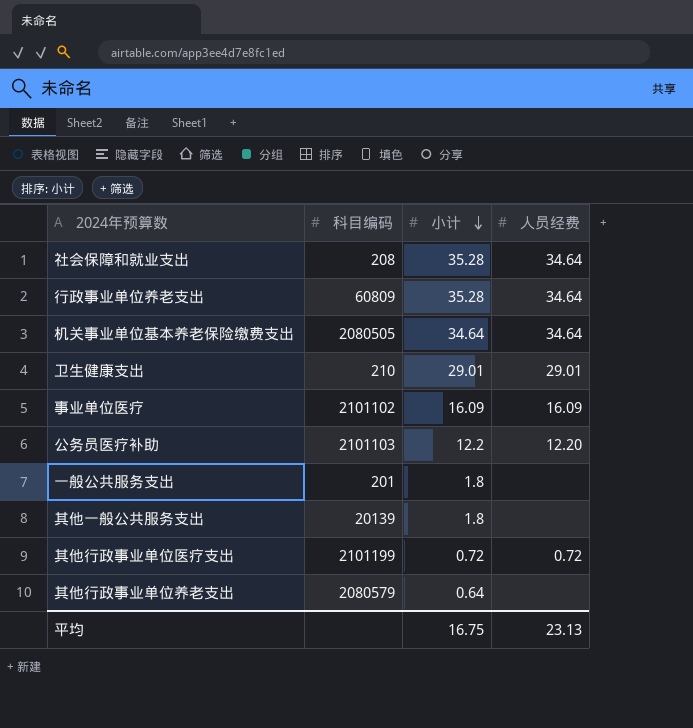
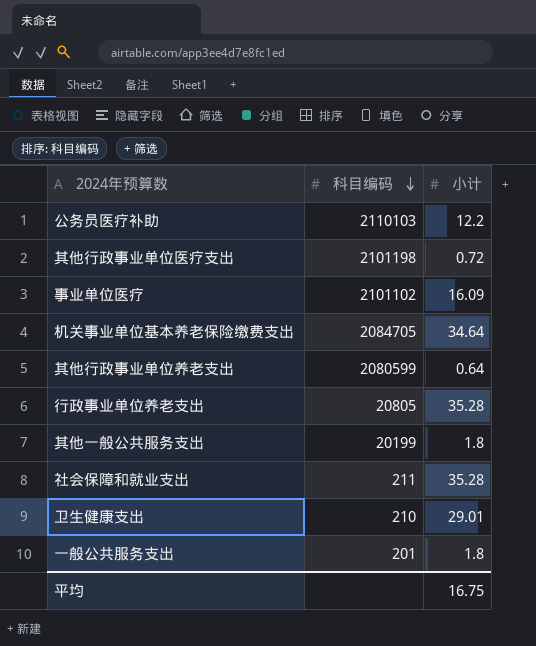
row order: 小计 descending -> 科目编码 descending
column 人员经费 | position: 4 -> none
公务员医疗补助 | 科目编码: 2101103 -> 2110103
其他行政事业单位医疗支出 | 科目编码: 2101199 -> 2101198
机关事业单位基本养老保险缴费支出 | 科目编码: 2080505 -> 2084705
其他行政事业单位养老支出 | 科目编码: 2080579 -> 2080599
行政事业单位养老支出 | 科目编码: 60809 -> 20805
其他一般公共服务支出 | 科目编码: 20139 -> 20199
社会保障和就业支出 | 科目编码: 208 -> 211

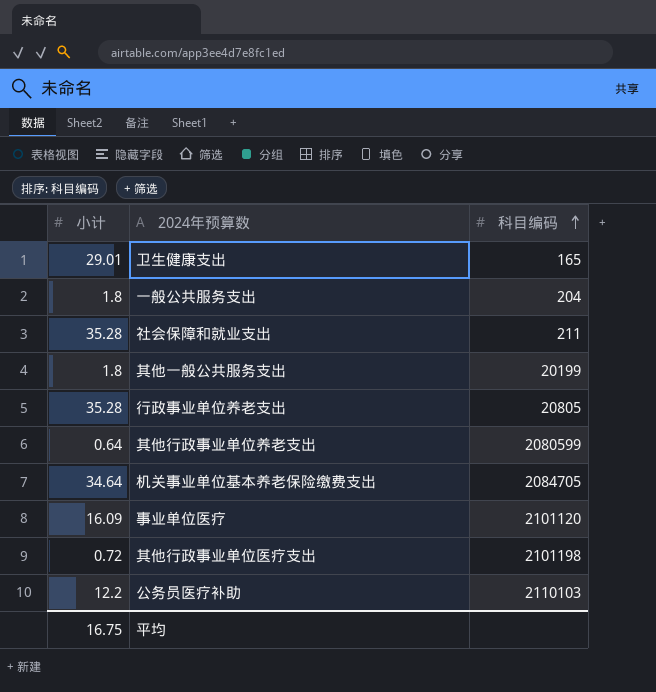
row order: 科目编码 descending -> 科目编码 ascending
column 小计 | position: 3 -> 1
卫生健康支出 | 科目编码: 210 -> 165
一般公共服务支出 | 科目编码: 201 -> 204
事业单位医疗 | 科目编码: 2101102 -> 2101120

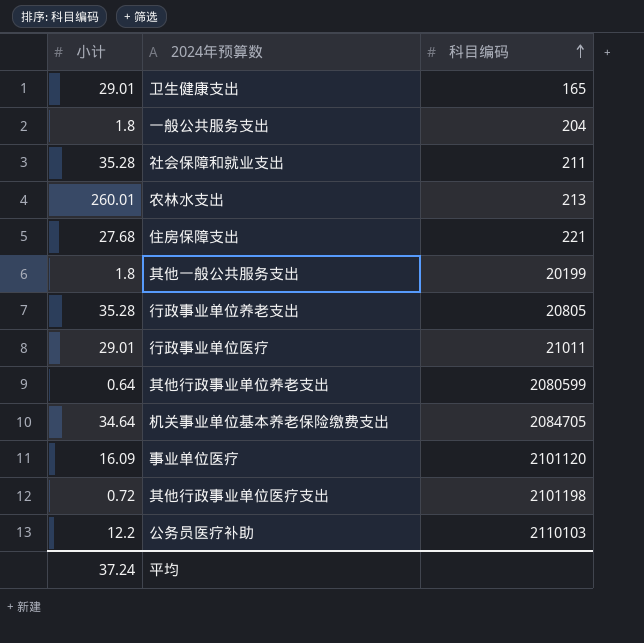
row 农林水支出: none -> 260.01 | 213
row 住房保障支出: none -> 27.68 | 221
row 行政事业单位医疗: none -> 29.01 | 21011
平均 | 小计: 16.75 -> 37.24

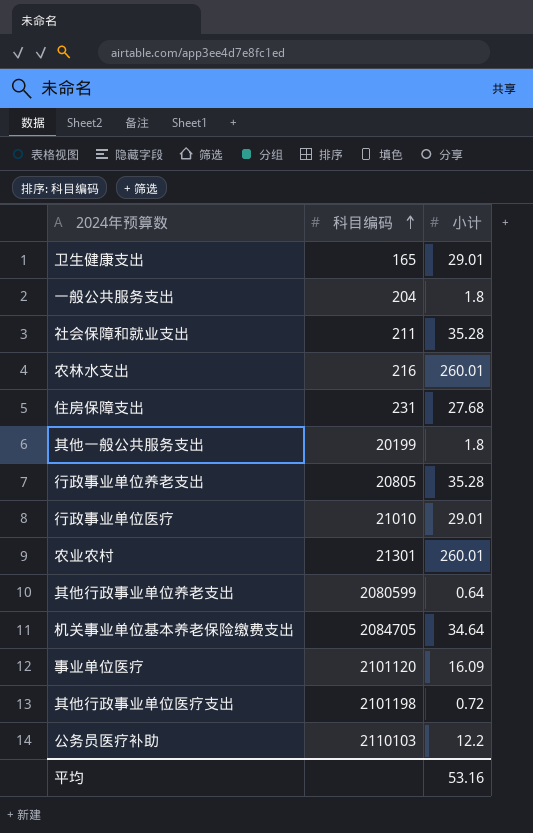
column 小计 | position: 1 -> 3
农林水支出 | 科目编码: 213 -> 216
住房保障支出 | 科目编码: 221 -> 231
行政事业单位医疗 | 科目编码: 21011 -> 21010
row 农业农村: none -> 21301 | 260.01
平均 | 小计: 37.24 -> 53.16

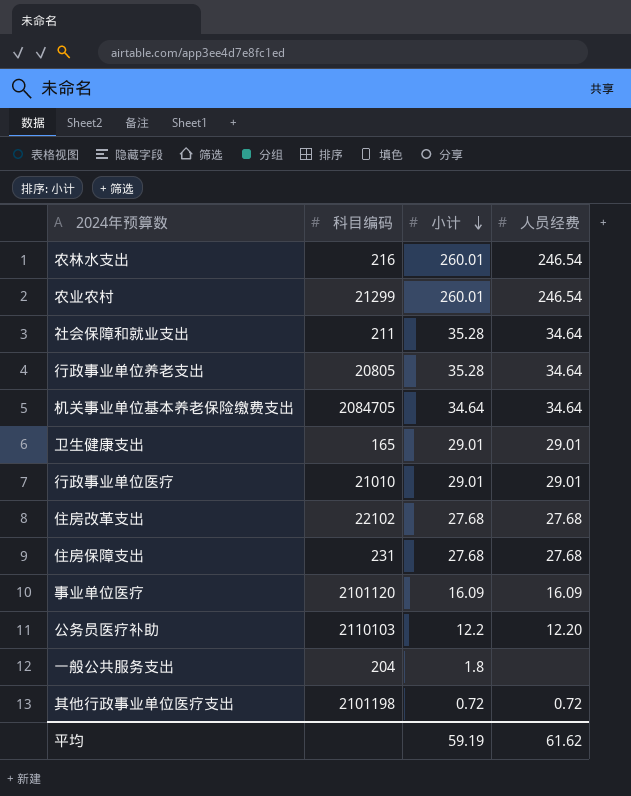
row order: 科目编码 ascending -> 小计 descending
column 人员经费 | position: none -> 4
row 其他一般公共服务支出: 20199 | 1.8 -> none
row 其他行政事业单位养老支出: 2080599 | 0.64 -> none
农业农村 | 科目编码: 21301 -> 21299
row 住房改革支出: none -> 22102 | 27.68 | 27.68
平均 | 小计: 53.16 -> 59.19

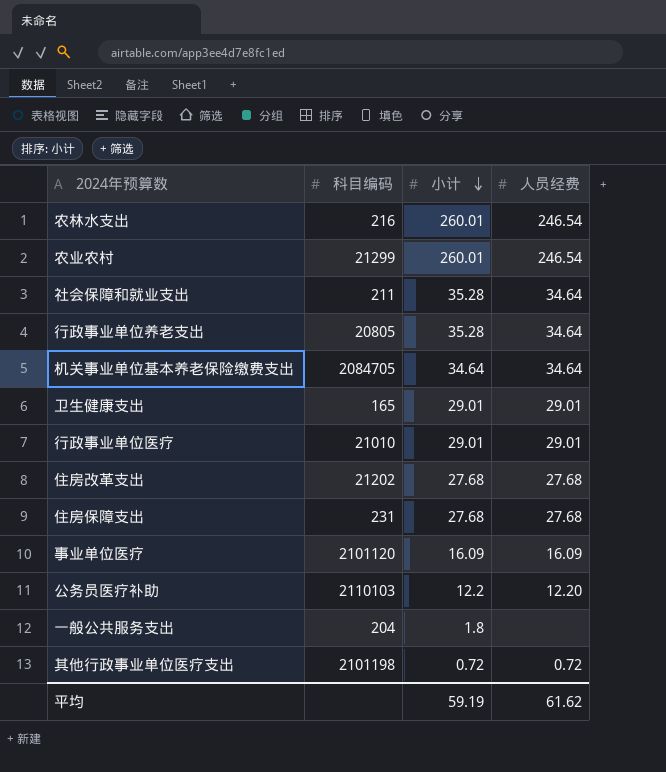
住房改革支出 | 科目编码: 22102 -> 21202

